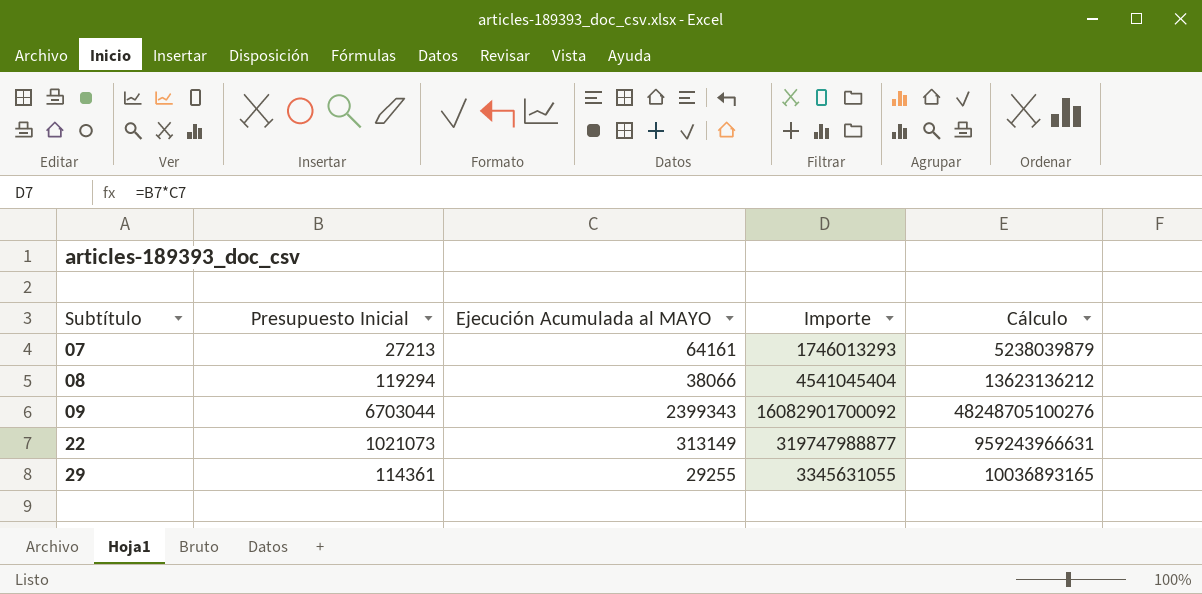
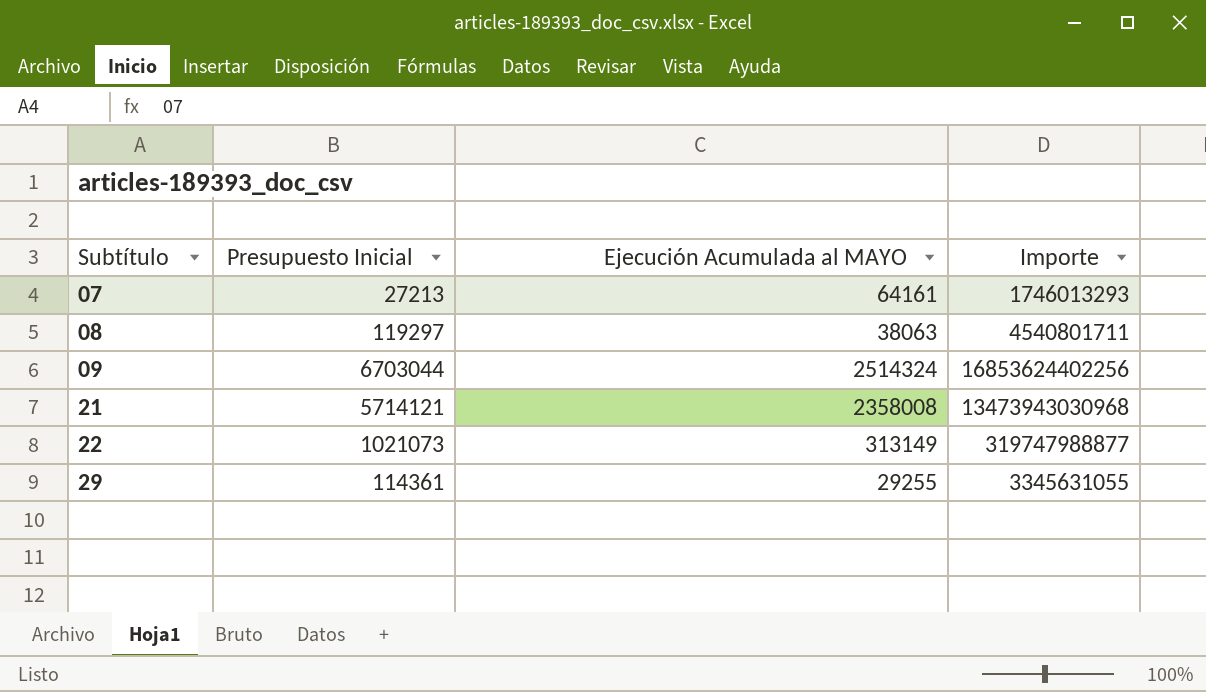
column Cálculo | formula: [Importe] * 3 -> none
08 | Presupuesto Inicial: 119294 -> 119297
08 | Ejecución Acumulada al MAYO: 38066 -> 38063
08 | Importe: 4541045404 -> 4540801711
09 | Ejecución Acumulada al MAYO: 2399343 -> 2514324
09 | Importe: 16082901700092 -> 16853624402256
row 21: none -> 5714121 | 2358008 | 13473943030968

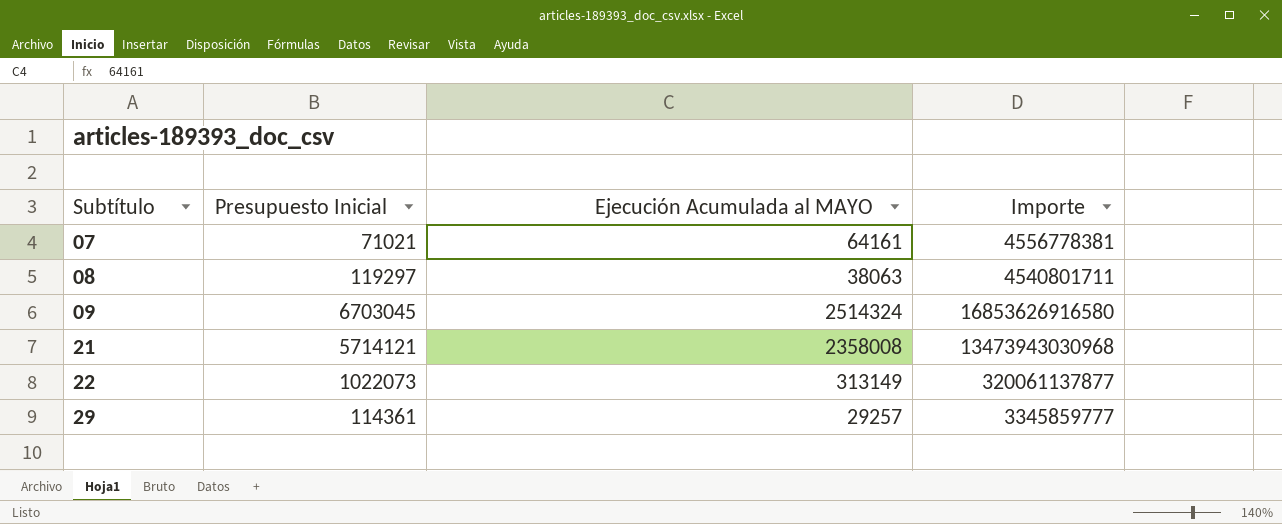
07 | Presupuesto Inicial: 27213 -> 71021
07 | Importe: 1746013293 -> 4556778381
09 | Presupuesto Inicial: 6703044 -> 6703045
09 | Importe: 16853624402256 -> 16853626916580
22 | Presupuesto Inicial: 1021073 -> 1022073
22 | Importe: 319747988877 -> 320061137877
29 | Ejecución Acumulada al MAYO: 29255 -> 29257
29 | Importe: 3345631055 -> 3345859777

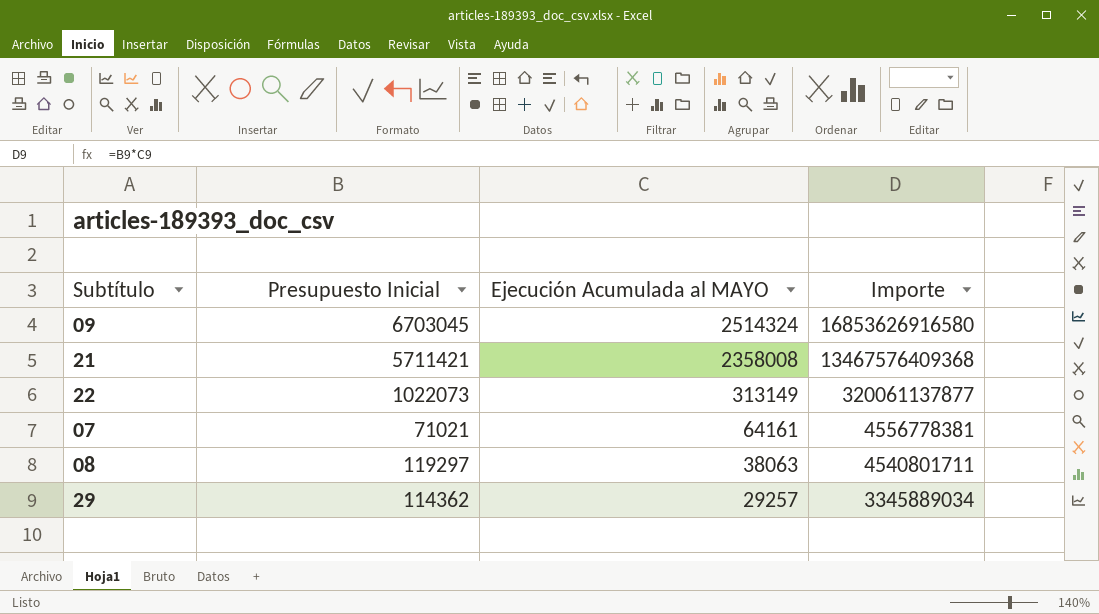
row order: Subtítulo ascending -> Ejecución Acumulada al MAYO descending
21 | Presupuesto Inicial: 5714121 -> 5711421
21 | Importe: 13473943030968 -> 13467576409368
29 | Presupuesto Inicial: 114361 -> 114362
29 | Importe: 3345859777 -> 3345889034

